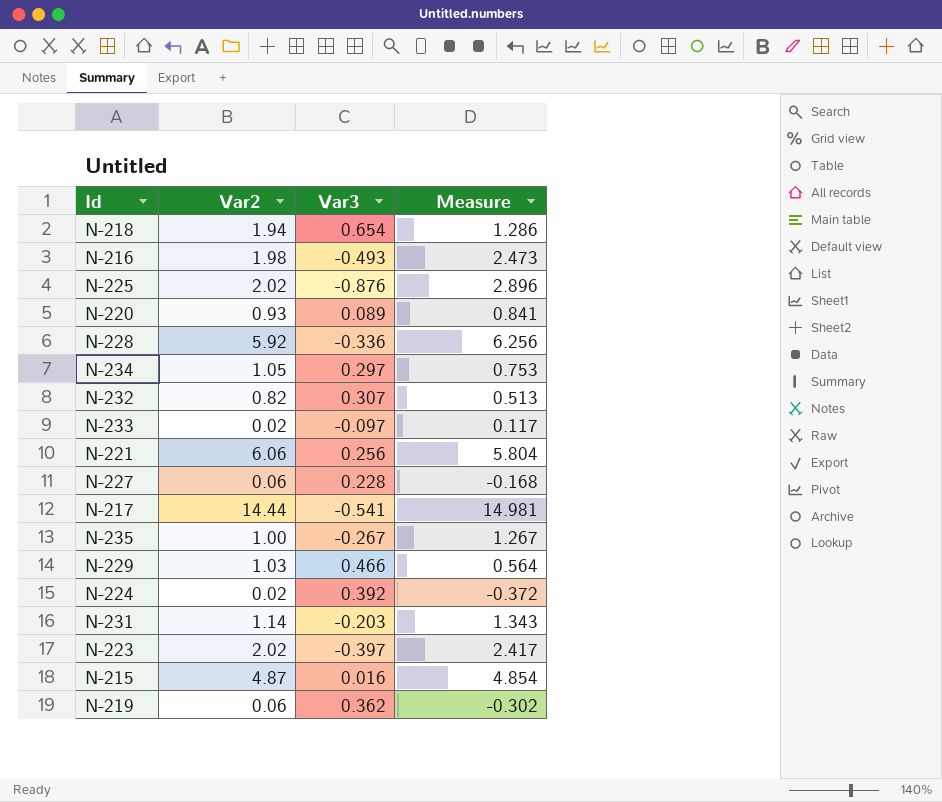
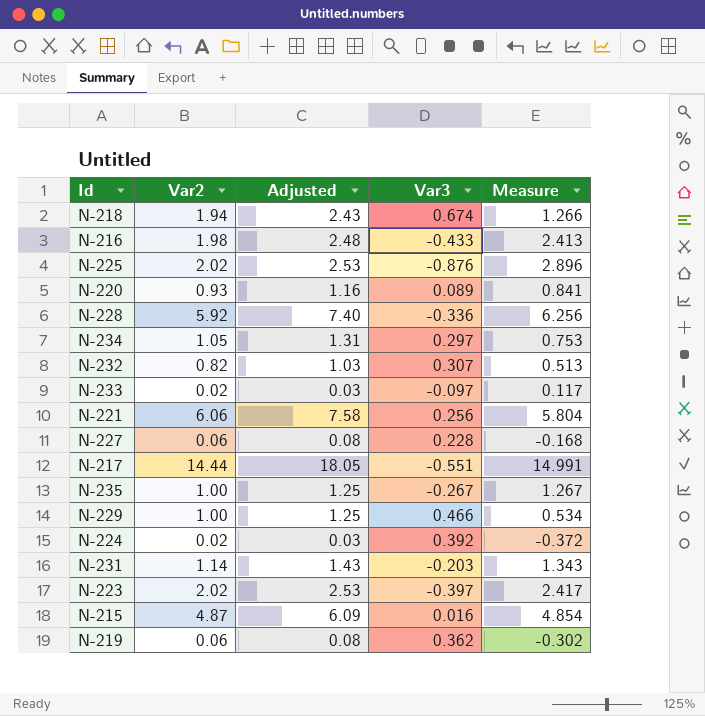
column Adjusted | formula: none -> [Var2] * 1.25
N-218 | Var3: 0.654 -> 0.674
N-218 | Measure: 1.286 -> 1.266
N-216 | Var3: -0.493 -> -0.433
N-216 | Measure: 2.473 -> 2.413
N-217 | Var3: -0.541 -> -0.551
N-217 | Measure: 14.981 -> 14.991
N-229 | Var2: 1.03 -> 1.00
N-229 | Measure: 0.564 -> 0.534

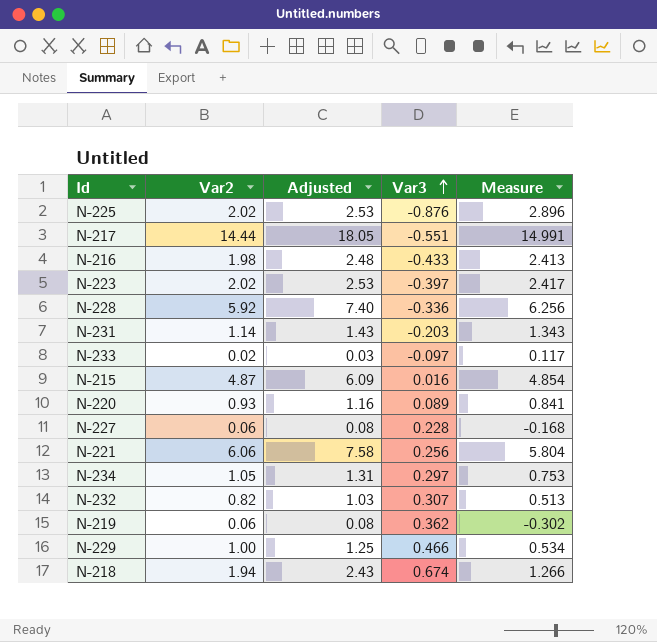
row order: none -> Var3 ascending
row N-235: 1.00 | 1.25 | -0.267 | 1.267 -> none
row N-224: 0.02 | 0.03 | 0.392 | -0.372 -> none

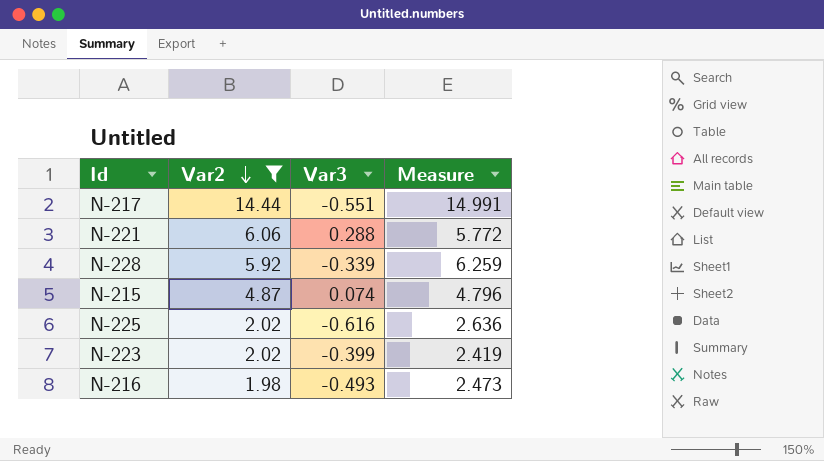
filter: none -> Var2 >= 1.98
row order: Var3 ascending -> Var2 descending
column Adjusted | formula: [Var2] * 1.25 -> none
N-221 | Var3: 0.256 -> 0.288
N-221 | Measure: 5.804 -> 5.772
N-228 | Var3: -0.336 -> -0.339
N-228 | Measure: 6.256 -> 6.259
N-215 | Var3: 0.016 -> 0.074
N-215 | Measure: 4.854 -> 4.796
N-225 | Var3: -0.876 -> -0.616
N-225 | Measure: 2.896 -> 2.636
N-223 | Var3: -0.397 -> -0.399
N-223 | Measure: 2.417 -> 2.419
N-216 | Var3: -0.433 -> -0.493
N-216 | Measure: 2.413 -> 2.473

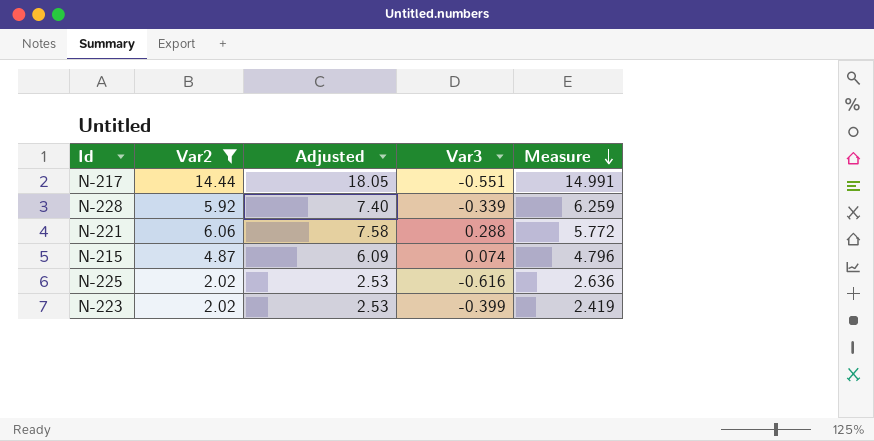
row order: Var2 descending -> Measure descending
column Adjusted | formula: none -> [Var2] * 1.25
row N-216: 1.98 | -0.493 | 2.473 -> none

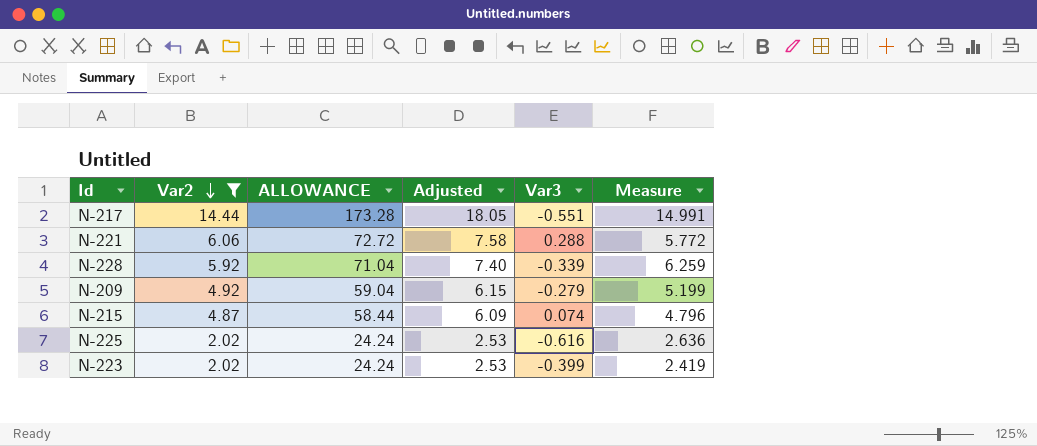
row order: Measure descending -> Var2 descending
column ALLOWANCE | formula: none -> [Var2] * 12
row N-209: none -> 4.92 | 59.04 | 6.15 | -0.279 | 5.199

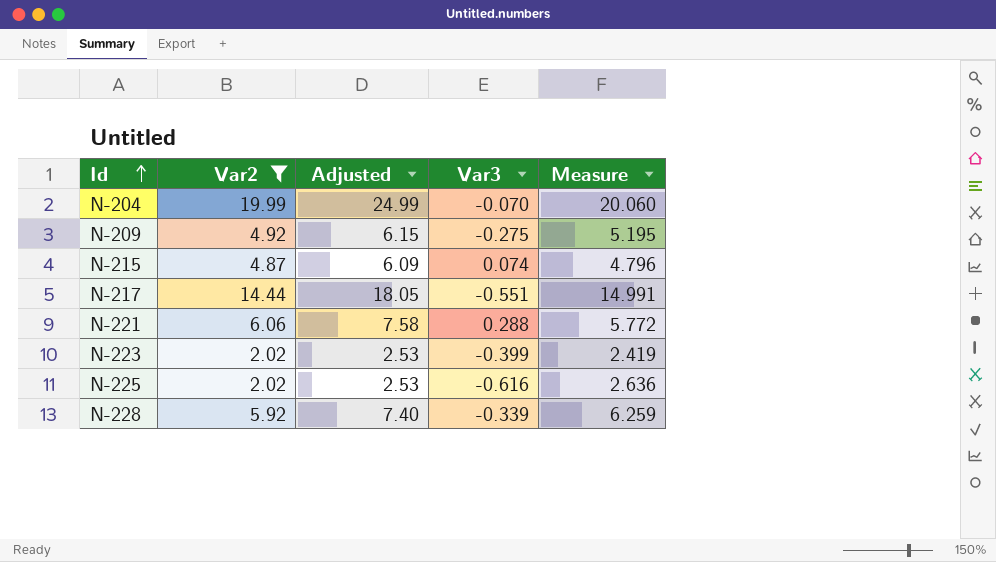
row order: Var2 descending -> Id ascending
column ALLOWANCE | formula: [Var2] * 12 -> none
row N-204: none -> 19.99 | 24.99 | -0.070 | 20.060
N-209 | Var3: -0.279 -> -0.275
N-209 | Measure: 5.199 -> 5.195

